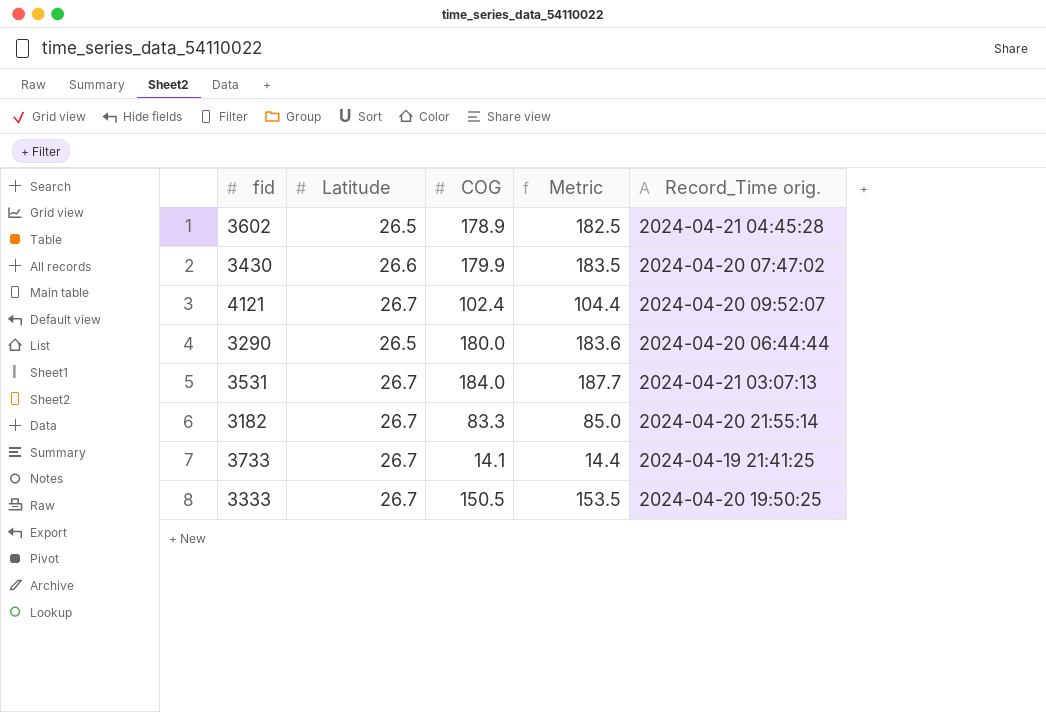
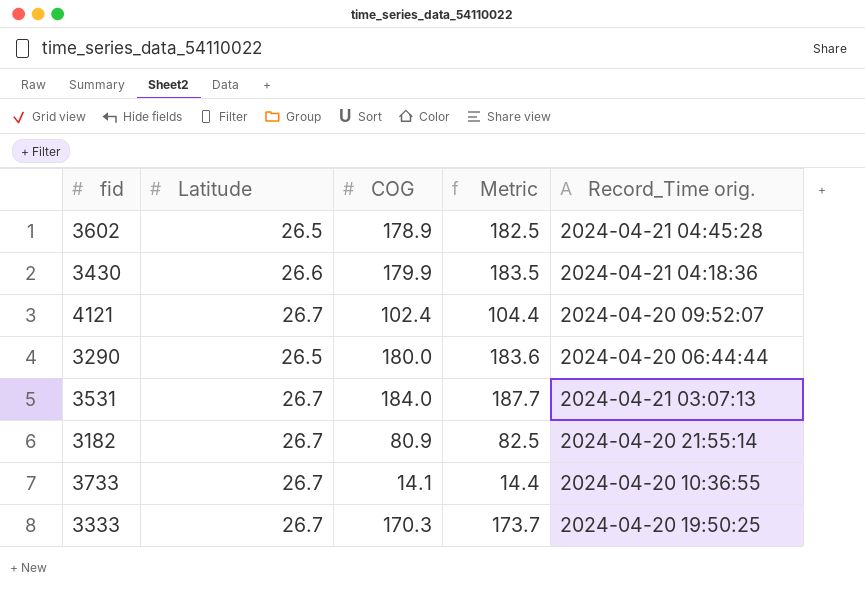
3430 | Record_Time orig.: 2024-04-20 07:47:02 -> 2024-04-21 04:18:36
3182 | COG: 83.3 -> 80.9
3182 | Metric: 85.0 -> 82.5
3733 | Record_Time orig.: 2024-04-19 21:41:25 -> 2024-04-20 10:36:55
3333 | COG: 150.5 -> 170.3
3333 | Metric: 153.5 -> 173.7

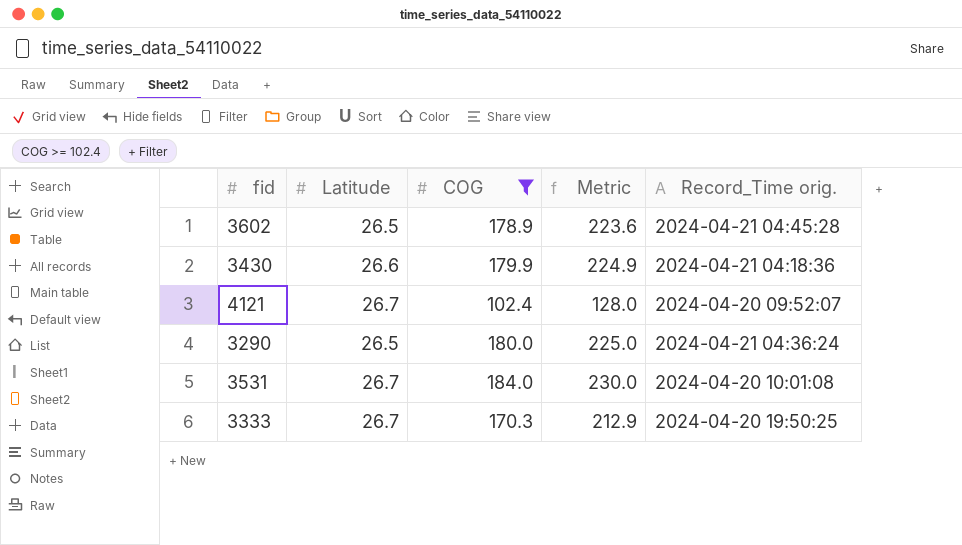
filter: none -> COG >= 102.4
column Metric | formula: [COG] * 1.02 -> [COG] * 1.25
3290 | Record_Time orig.: 2024-04-20 06:44:44 -> 2024-04-21 04:36:24
3531 | Record_Time orig.: 2024-04-21 03:07:13 -> 2024-04-20 10:01:08

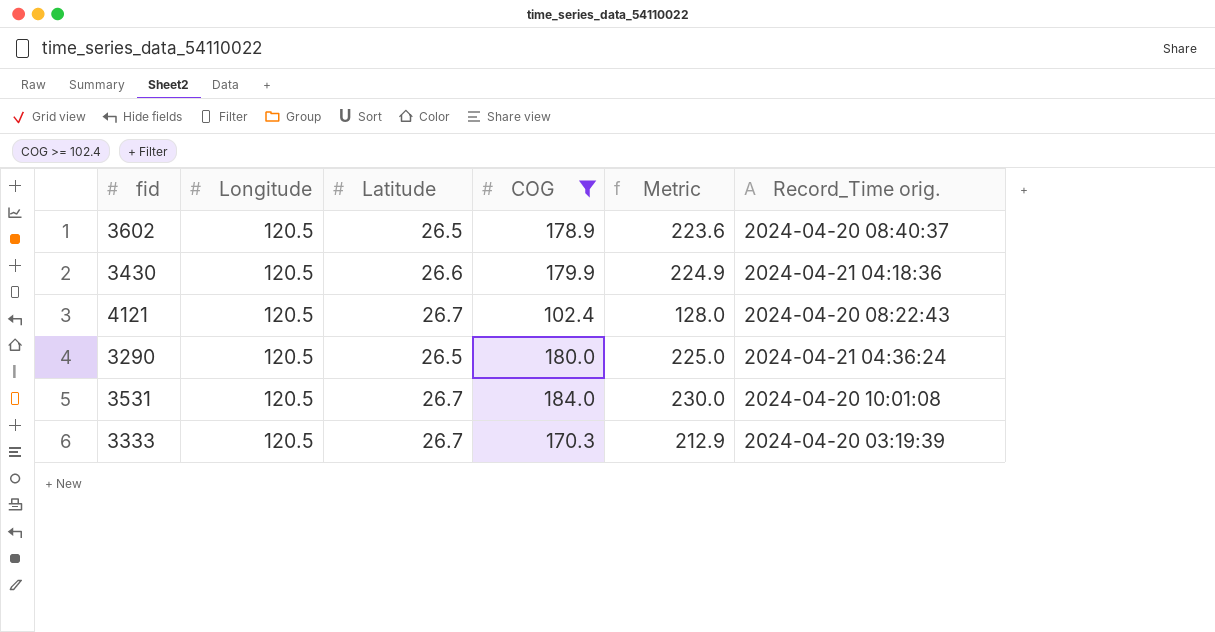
column Longitude | position: none -> 2
3602 | Record_Time orig.: 2024-04-21 04:45:28 -> 2024-04-20 08:40:37
4121 | Record_Time orig.: 2024-04-20 09:52:07 -> 2024-04-20 08:22:43
3333 | Record_Time orig.: 2024-04-20 19:50:25 -> 2024-04-20 03:19:39

